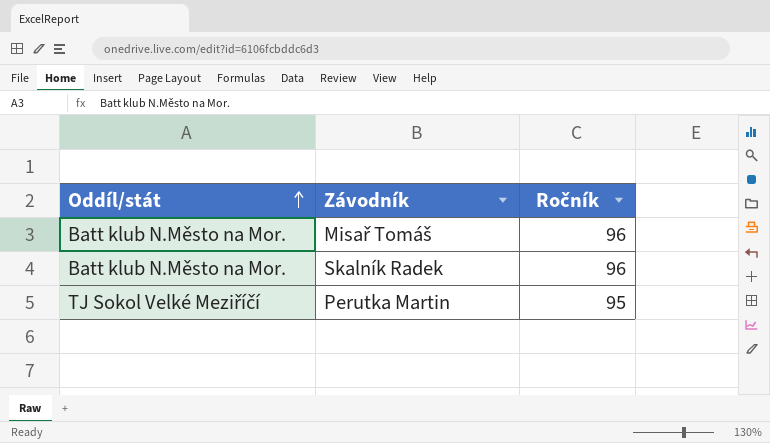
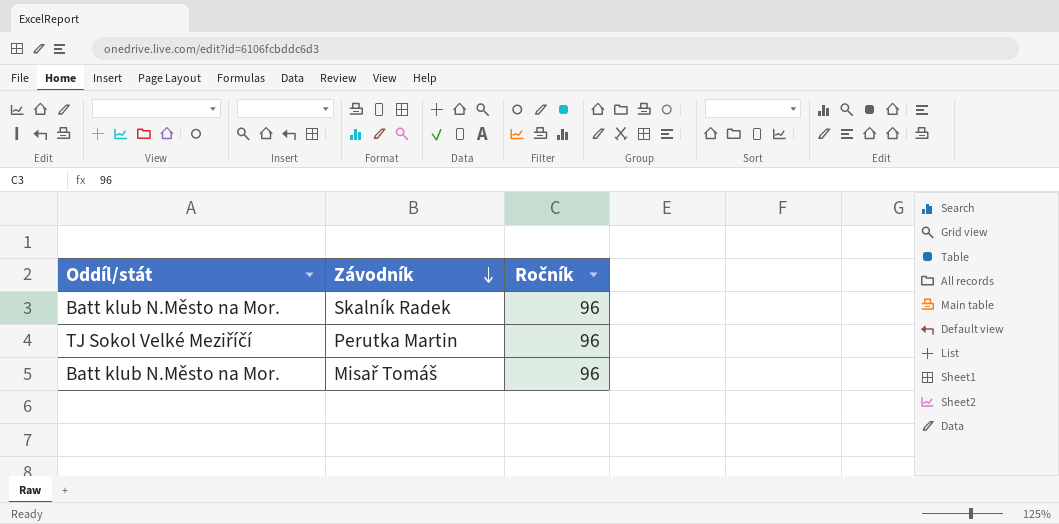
row order: Oddíl/stát ascending -> Závodník descending
Perutka Martin | Ročník: 95 -> 96

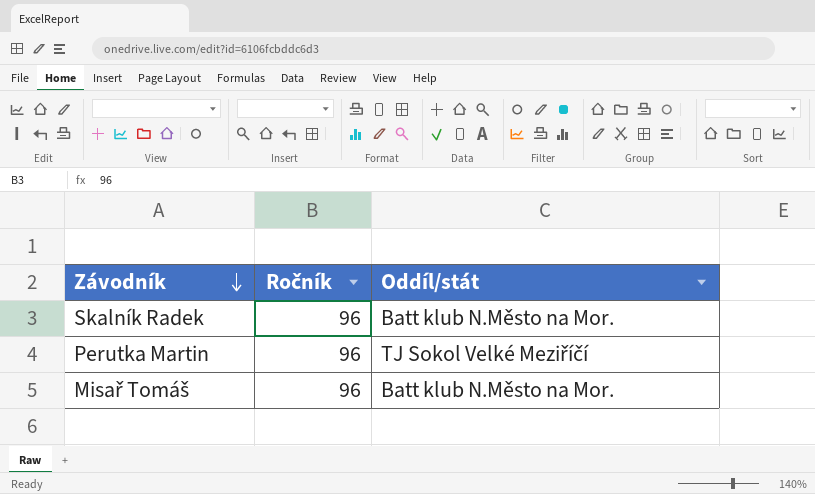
column Oddíl/stát | position: 1 -> 3

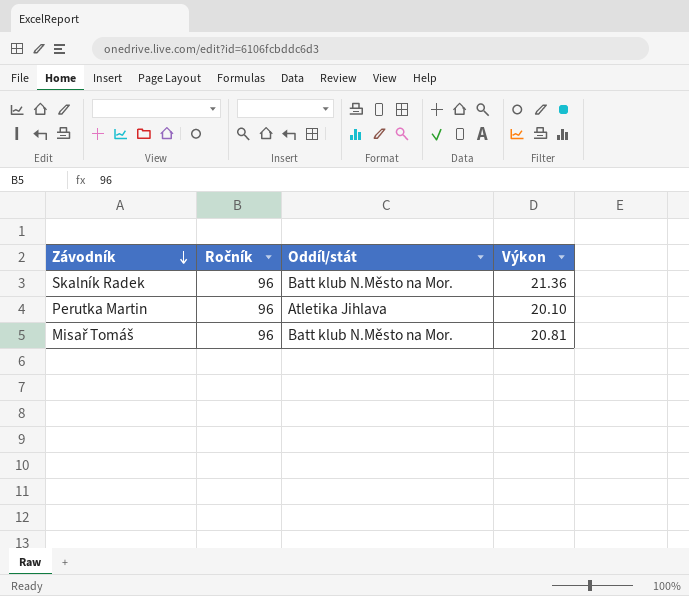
column Výkon | position: none -> 4
Perutka Martin | Oddíl/stát: TJ Sokol Velké Meziříčí -> Atletika Jihlava

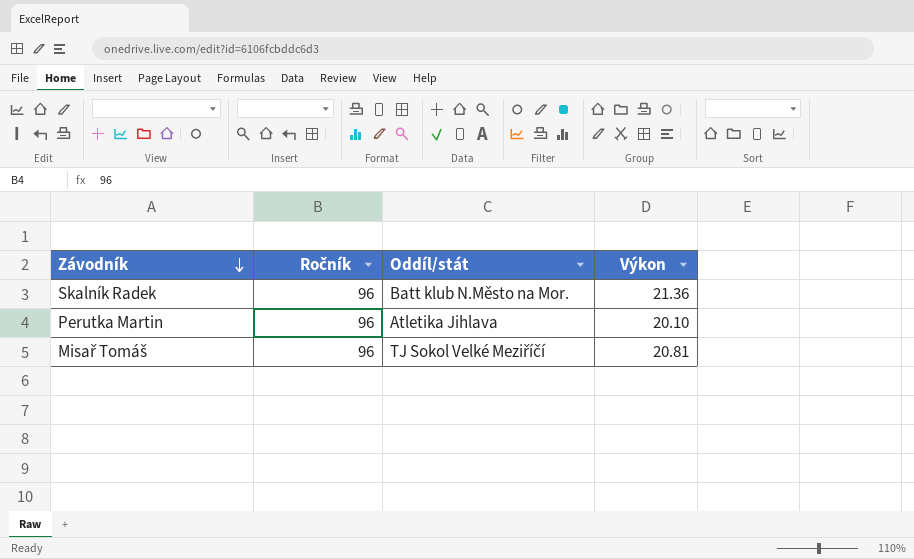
Misař Tomáš | Oddíl/stát: Batt klub N.Město na Mor. -> TJ Sokol Velké Meziříčí

